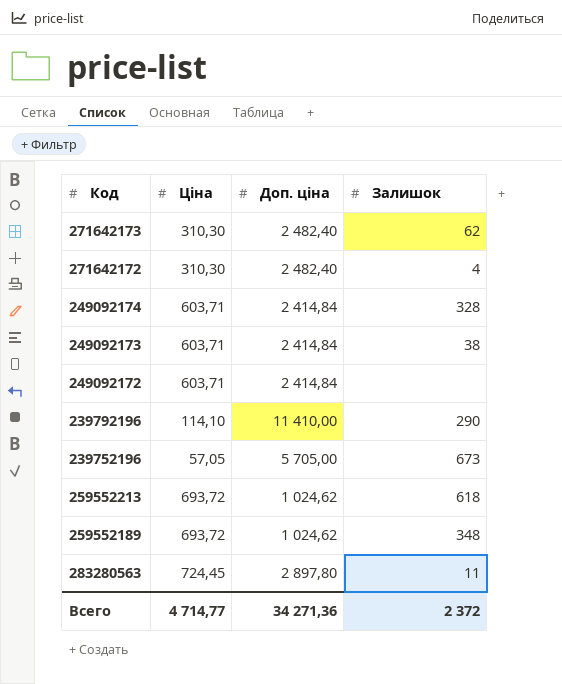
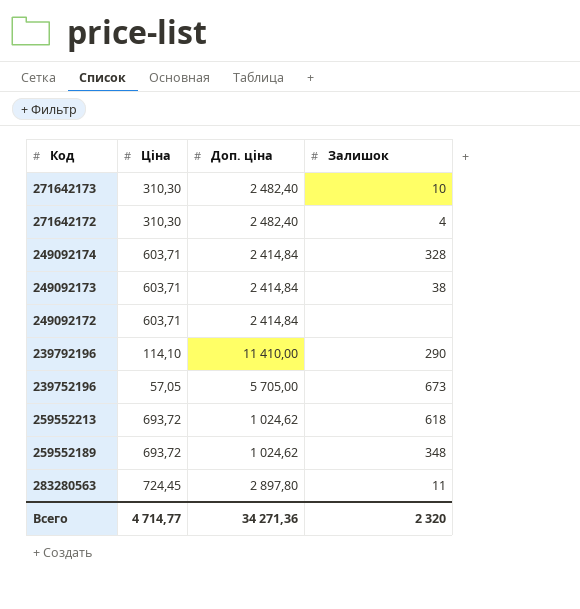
271642173 | Залишок: 62 -> 10
Всего | Залишок: 2 372 -> 2 320

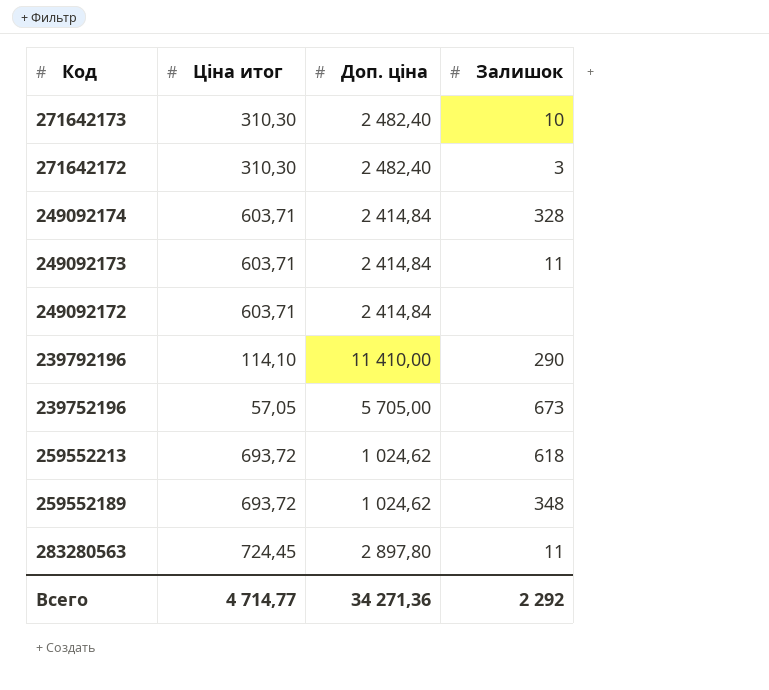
column name: Ціна -> Ціна итог
271642172 | Залишок: 4 -> 3
249092173 | Залишок: 38 -> 11
Всего | Залишок: 2 320 -> 2 292

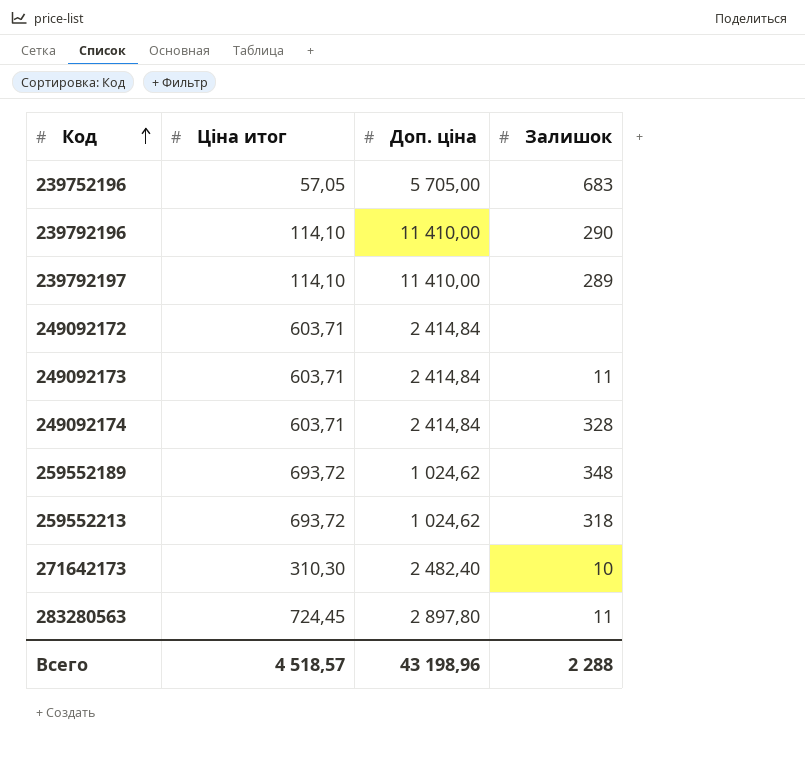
row order: none -> Код ascending
row 271642172: 310,30 | 2 482,40 | 3 -> none
239752196 | Залишок: 673 -> 683
row 239792197: none -> 114,10 | 11 410,00 | 289
259552213 | Залишок: 618 -> 318
Всего | Ціна итог: 4 714,77 -> 4 518,57
Всего | Доп. ціна: 34 271,36 -> 43 198,96
Всего | Залишок: 2 292 -> 2 288

